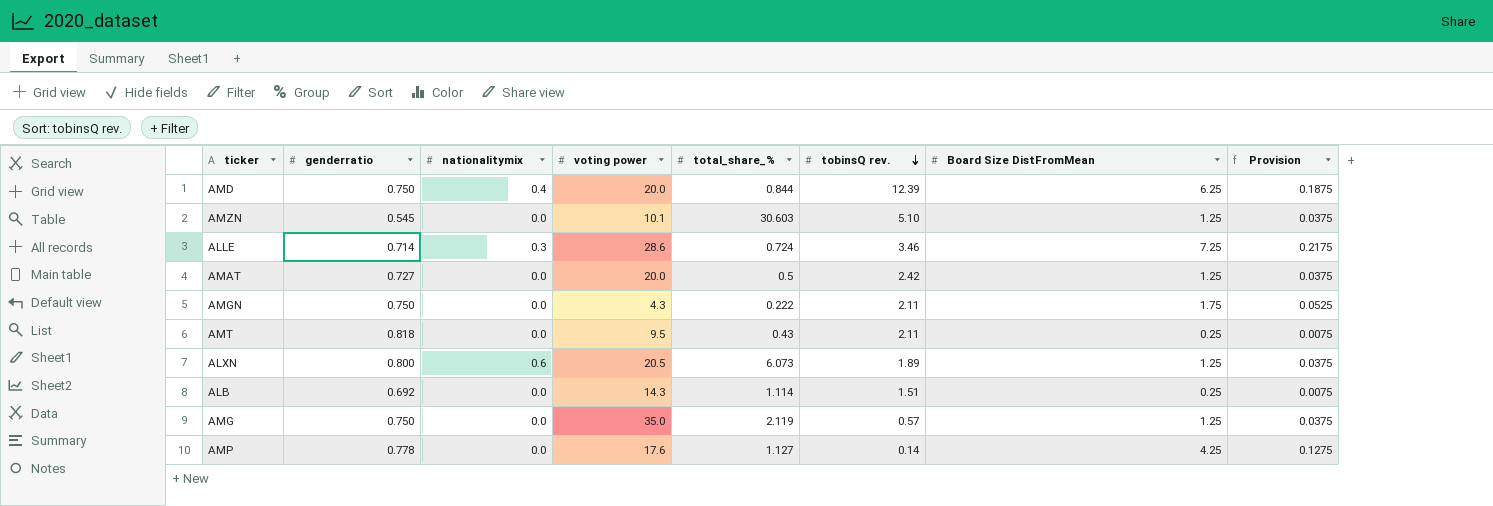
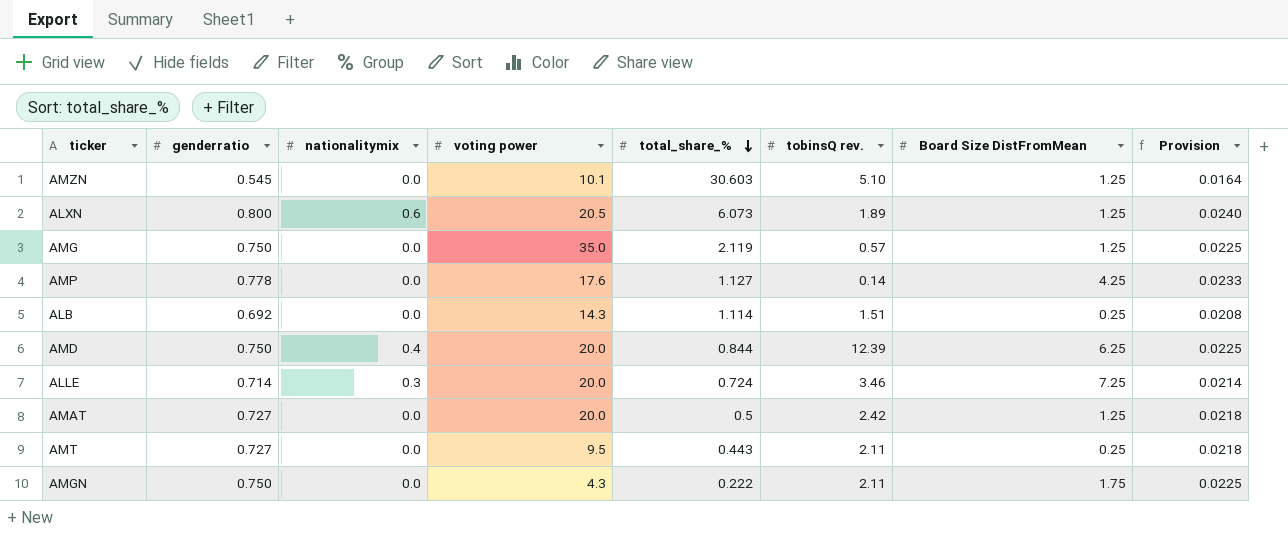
row order: tobinsQ rev. descending -> total_share_% descending
column Provision | formula: [Board Size DistFromMean] * 0.03 -> [genderratio] * 0.03
ALLE | voting power: 28.6 -> 20.0
AMT | genderratio: 0.818 -> 0.727
AMT | total_share_%: 0.43 -> 0.443

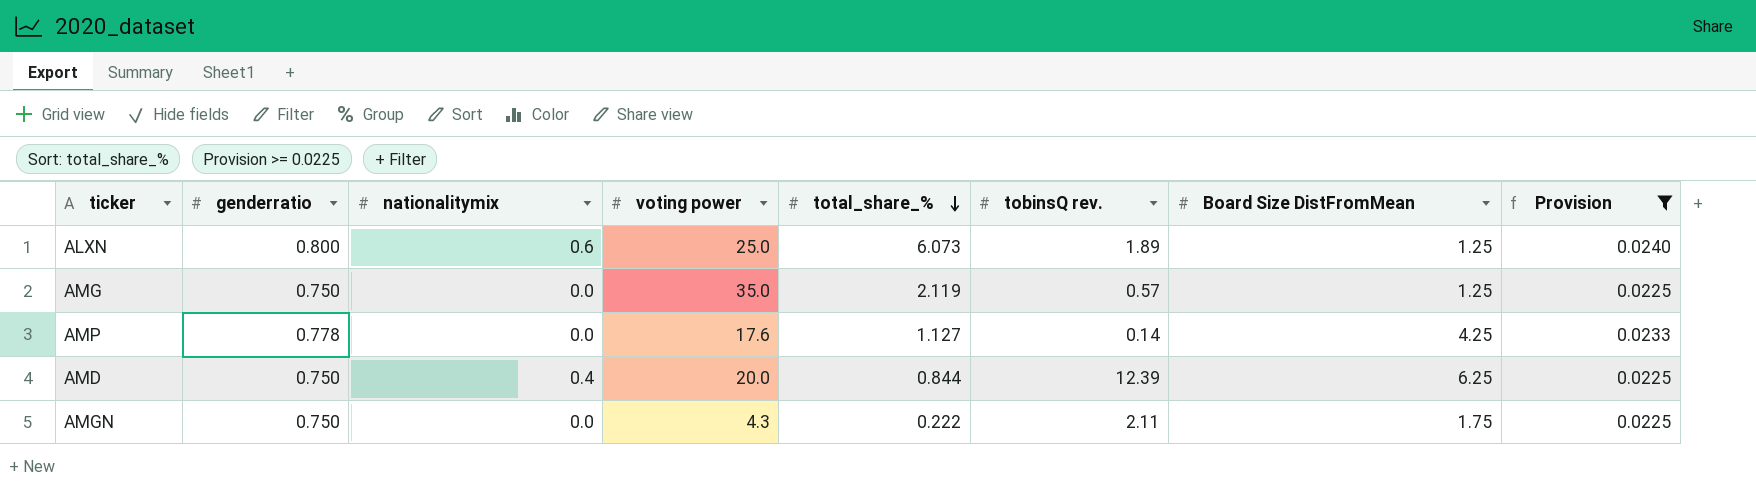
filter: none -> Provision >= 0.0225
ALXN | voting power: 20.5 -> 25.0

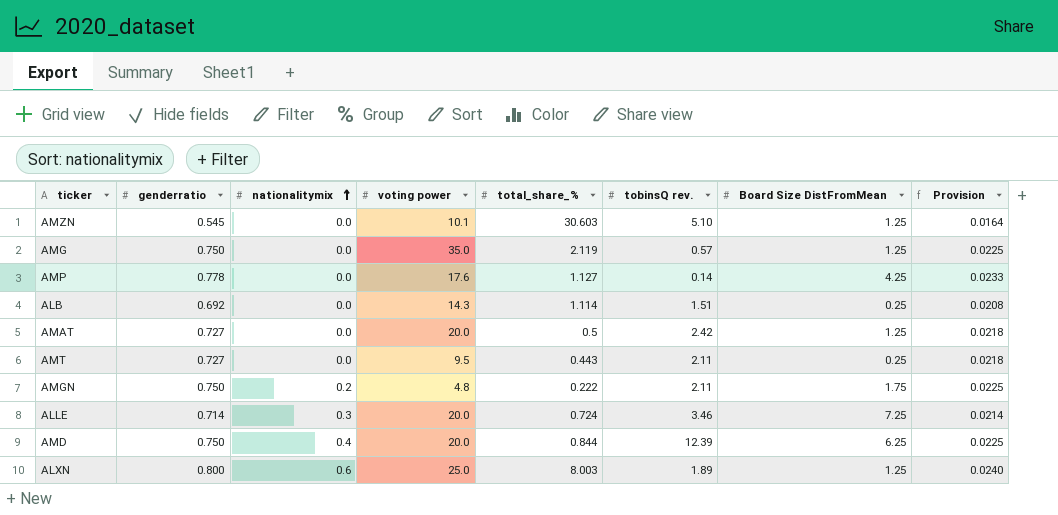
filter: Provision >= 0.0225 -> none
row order: total_share_% descending -> nationalitymix ascending
AMGN | nationalitymix: 0.0 -> 0.2
AMGN | voting power: 4.3 -> 4.8
ALXN | total_share_%: 6.073 -> 8.003

